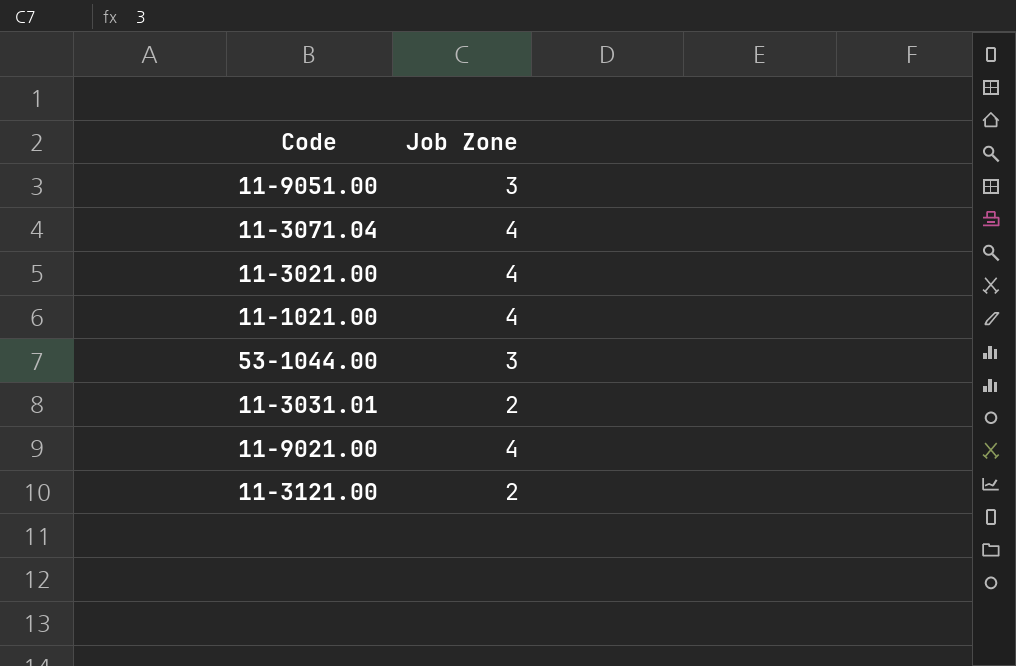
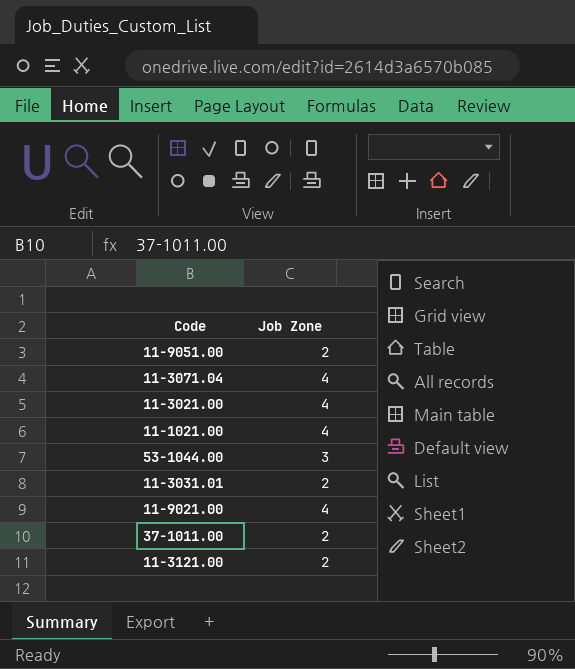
11-9051.00 | Job Zone: 3 -> 2
row 37-1011.00: none -> 2

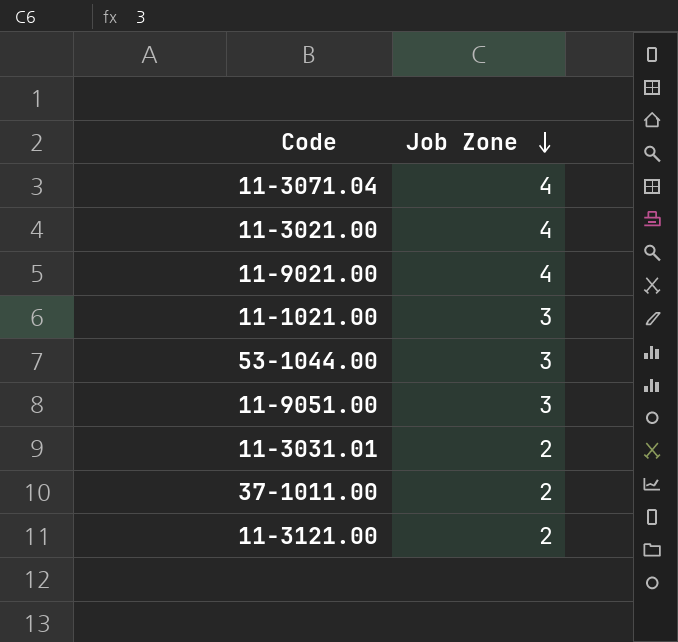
row order: none -> Job Zone descending
11-1021.00 | Job Zone: 4 -> 3
11-9051.00 | Job Zone: 2 -> 3

